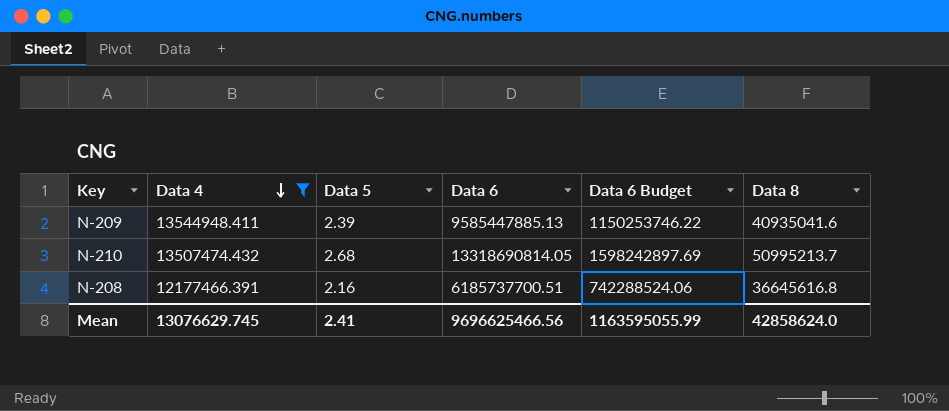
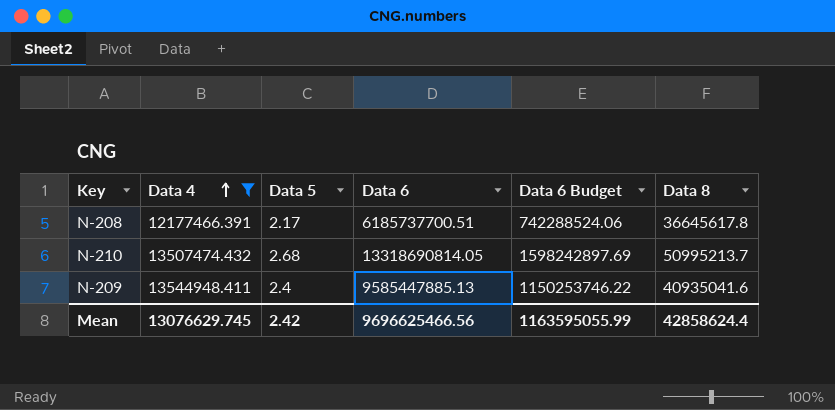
row order: Data 4 descending -> Data 4 ascending
N-208 | Data 5: 2.16 -> 2.17
N-208 | Data 8: 36645616.8 -> 36645617.8
N-209 | Data 5: 2.39 -> 2.4
Mean | Data 5: 2.41 -> 2.42
Mean | Data 8: 42858624.0 -> 42858624.4

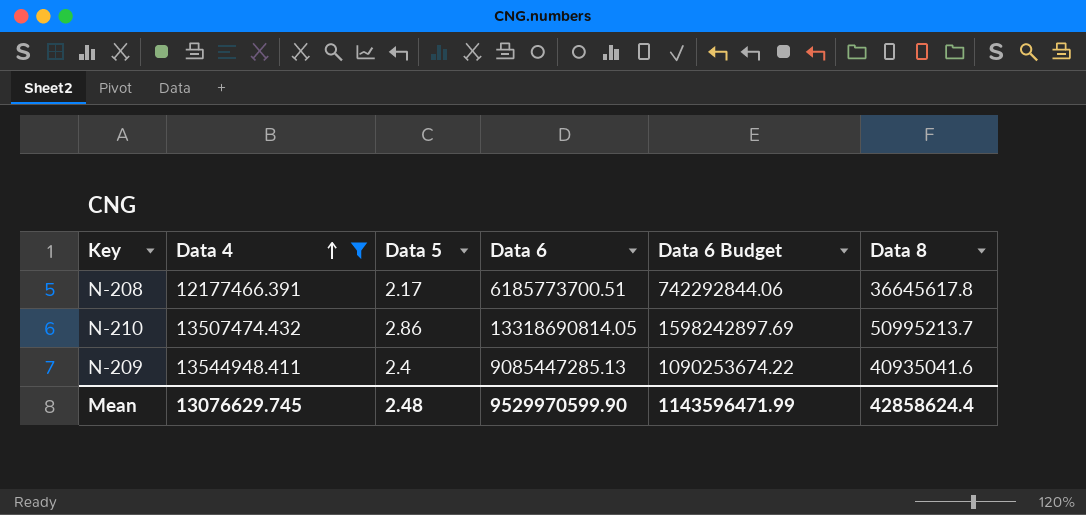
N-208 | Data 6: 6185737700.51 -> 6185773700.51
N-208 | Data 6 Budget: 742288524.06 -> 742292844.06
N-210 | Data 5: 2.68 -> 2.86
N-209 | Data 6: 9585447885.13 -> 9085447285.13
N-209 | Data 6 Budget: 1150253746.22 -> 1090253674.22
Mean | Data 5: 2.42 -> 2.48
Mean | Data 6: 9696625466.56 -> 9529970599.90
Mean | Data 6 Budget: 1163595055.99 -> 1143596471.99

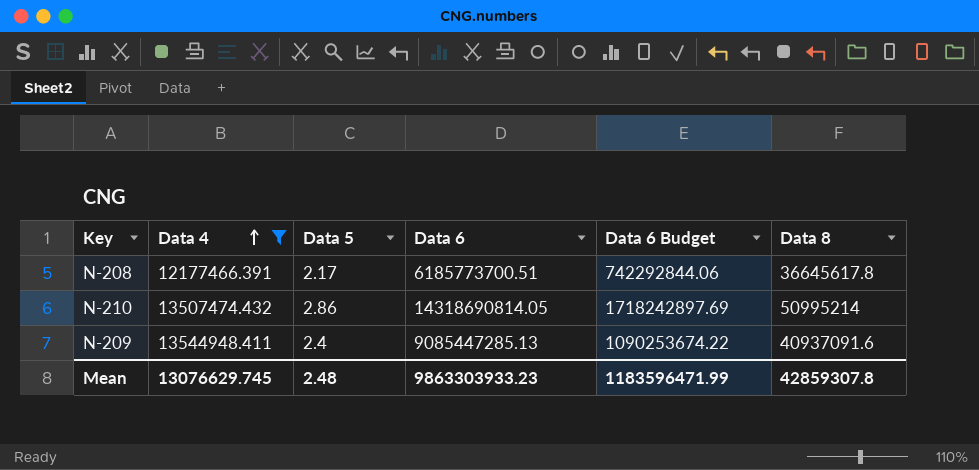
N-210 | Data 6: 13318690814.05 -> 14318690814.05
N-210 | Data 6 Budget: 1598242897.69 -> 1718242897.69
N-210 | Data 8: 50995213.7 -> 50995214
N-209 | Data 8: 40935041.6 -> 40937091.6
Mean | Data 6: 9529970599.90 -> 9863303933.23
Mean | Data 6 Budget: 1143596471.99 -> 1183596471.99
Mean | Data 8: 42858624.4 -> 42859307.8

